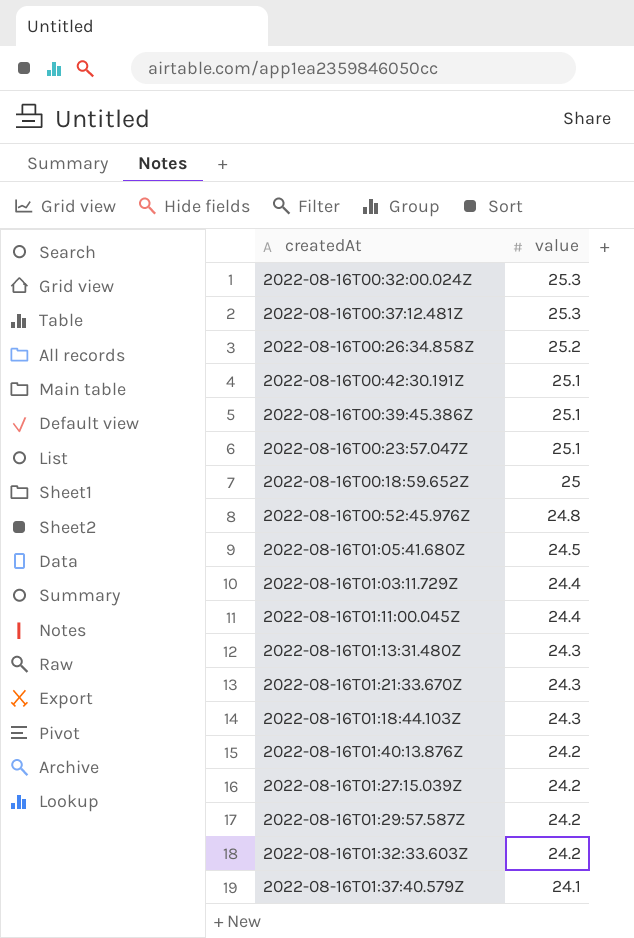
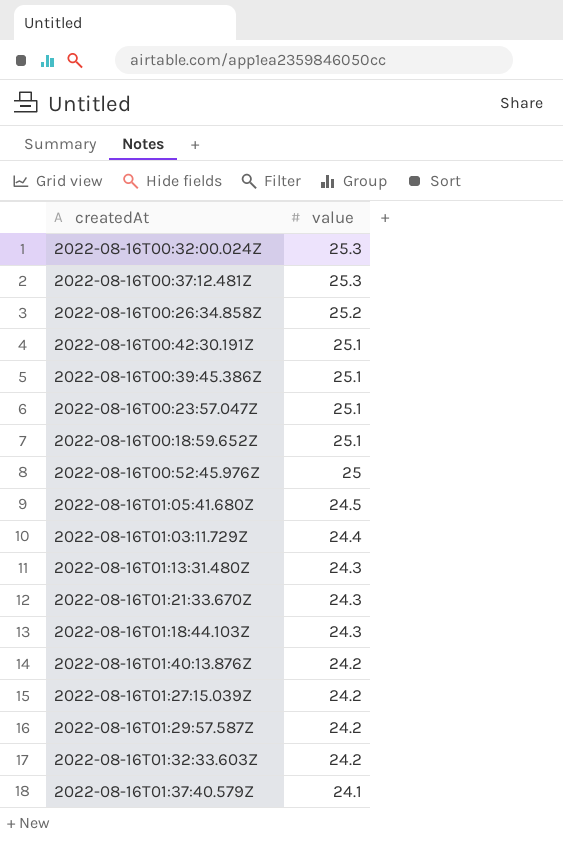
row 2022-08-16T01:11:00.045Z: 24.4 -> none
2022-08-16T00:18:59.652Z | value: 25 -> 25.1
2022-08-16T00:52:45.976Z | value: 24.8 -> 25

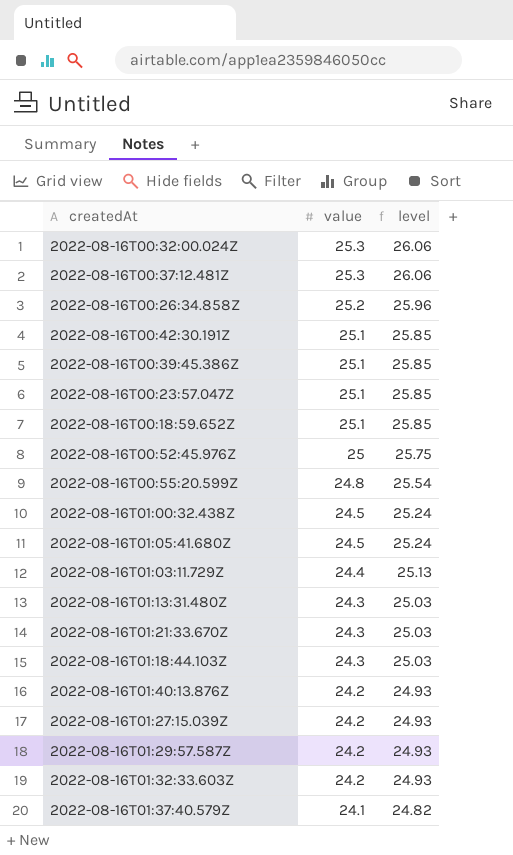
column level | formula: none -> [value] * 1.03
row 2022-08-16T00:55:20.599Z: none -> 24.8 | 25.54
row 2022-08-16T01:00:32.438Z: none -> 24.5 | 25.24

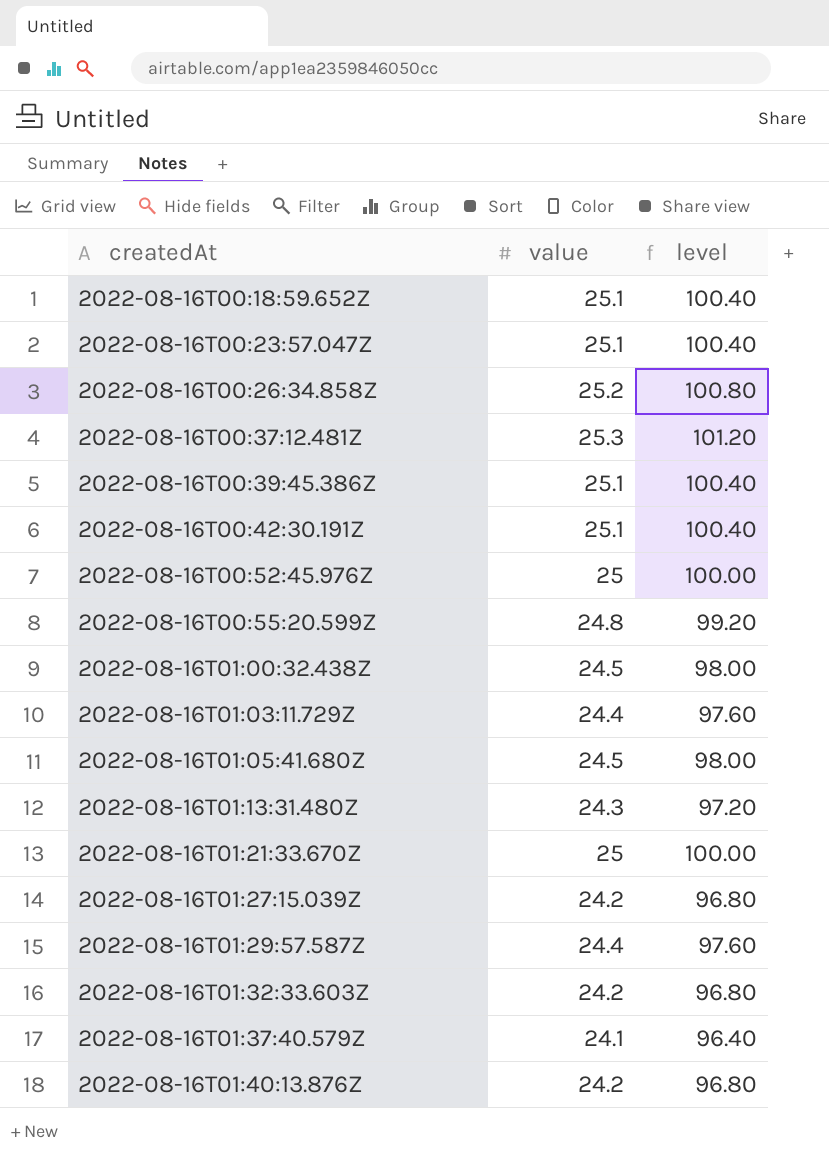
row order: value descending -> createdAt ascending
column level | formula: [value] * 1.03 -> [value] * 4
row 2022-08-16T00:32:00.024Z: 25.3 | 26.06 -> none
row 2022-08-16T01:18:44.103Z: 24.3 | 25.03 -> none
2022-08-16T01:21:33.670Z | value: 24.3 -> 25
2022-08-16T01:29:57.587Z | value: 24.2 -> 24.4

